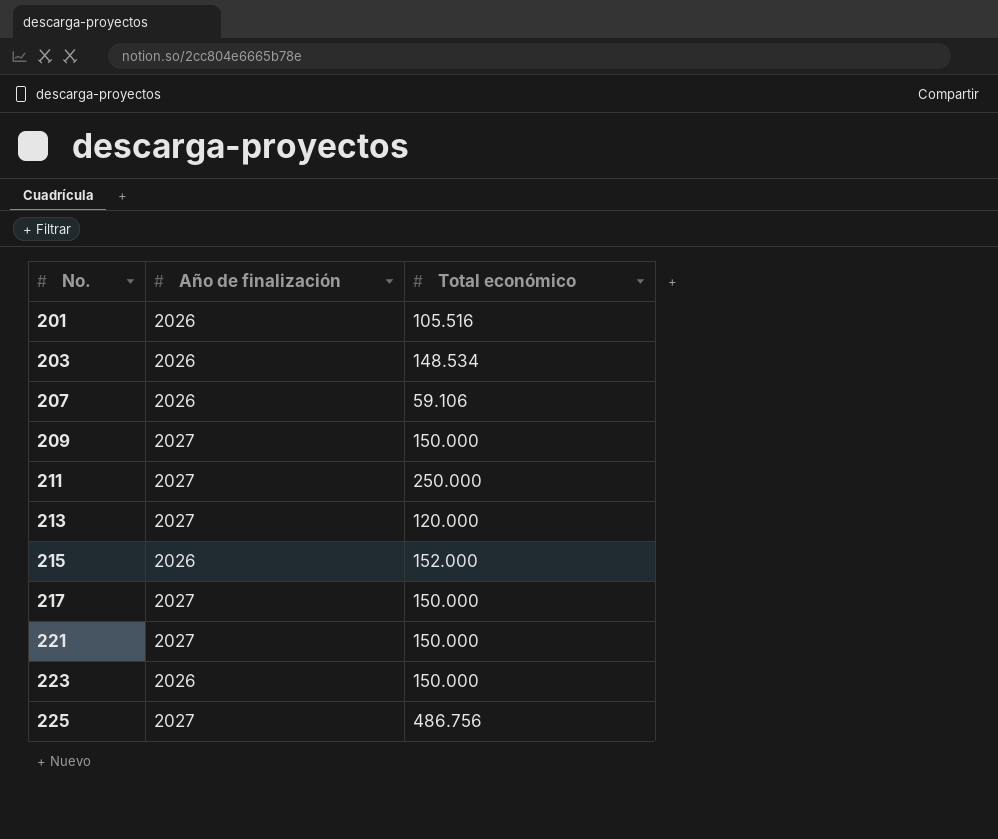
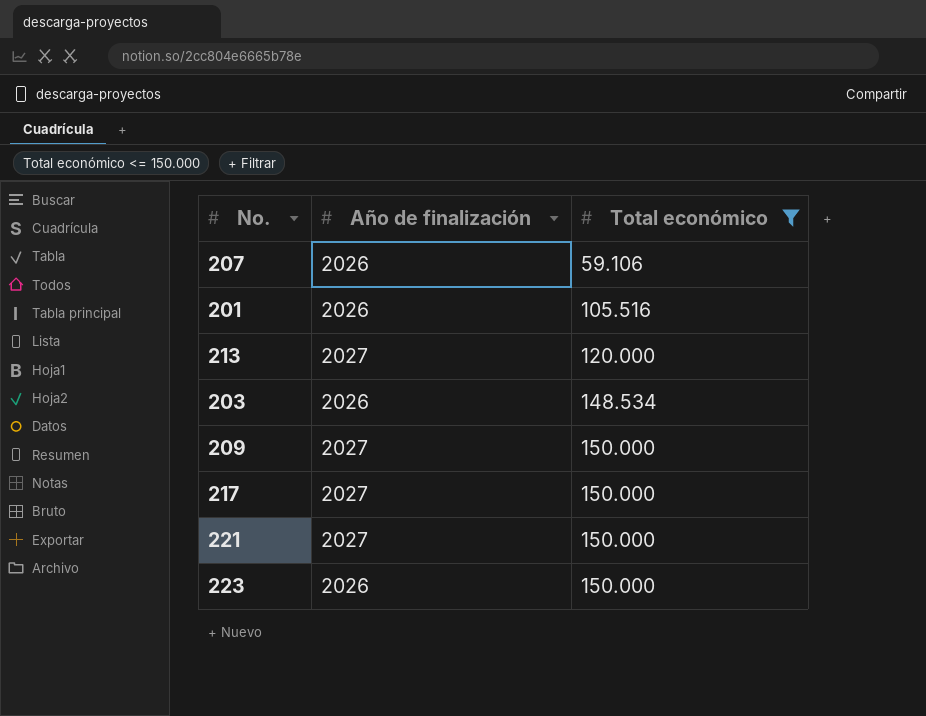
filter: none -> Total económico <= 150.000
row order: No. ascending -> Total económico ascending

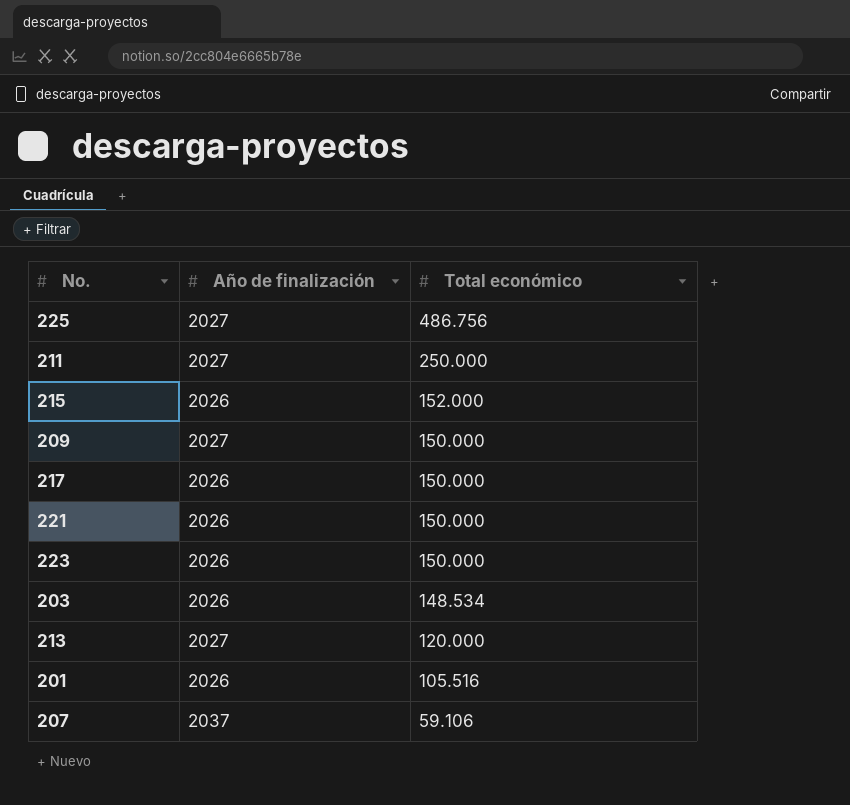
filter: Total económico <= 150.000 -> none
row order: Total económico ascending -> Total económico descending
217 | Año de finalización: 2027 -> 2026
221 | Año de finalización: 2027 -> 2026
207 | Año de finalización: 2026 -> 2037

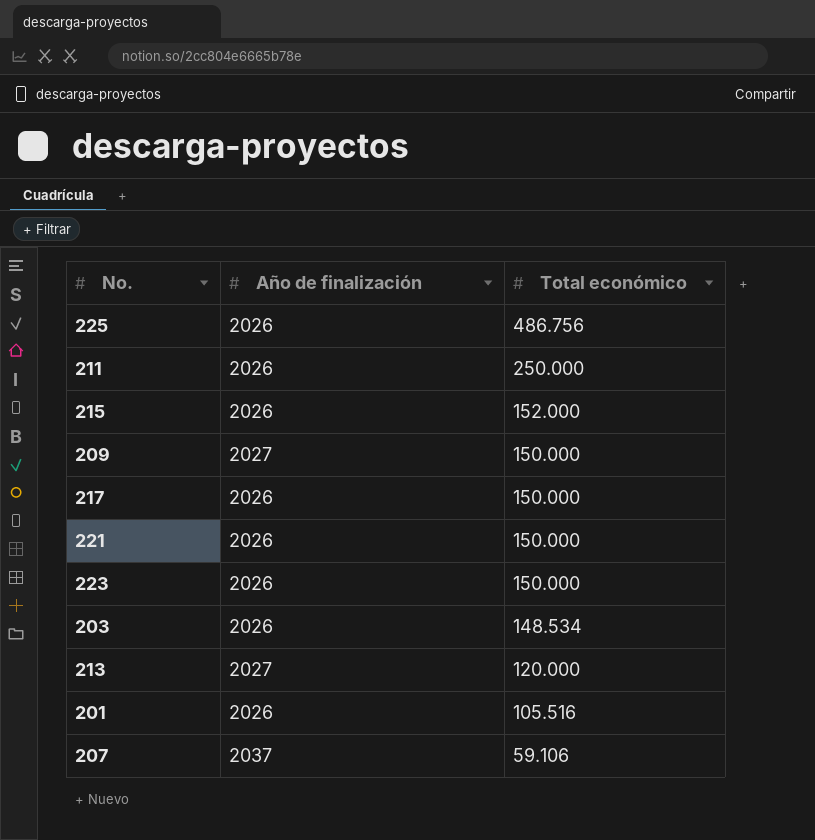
225 | Año de finalización: 2027 -> 2026
211 | Año de finalización: 2027 -> 2026

